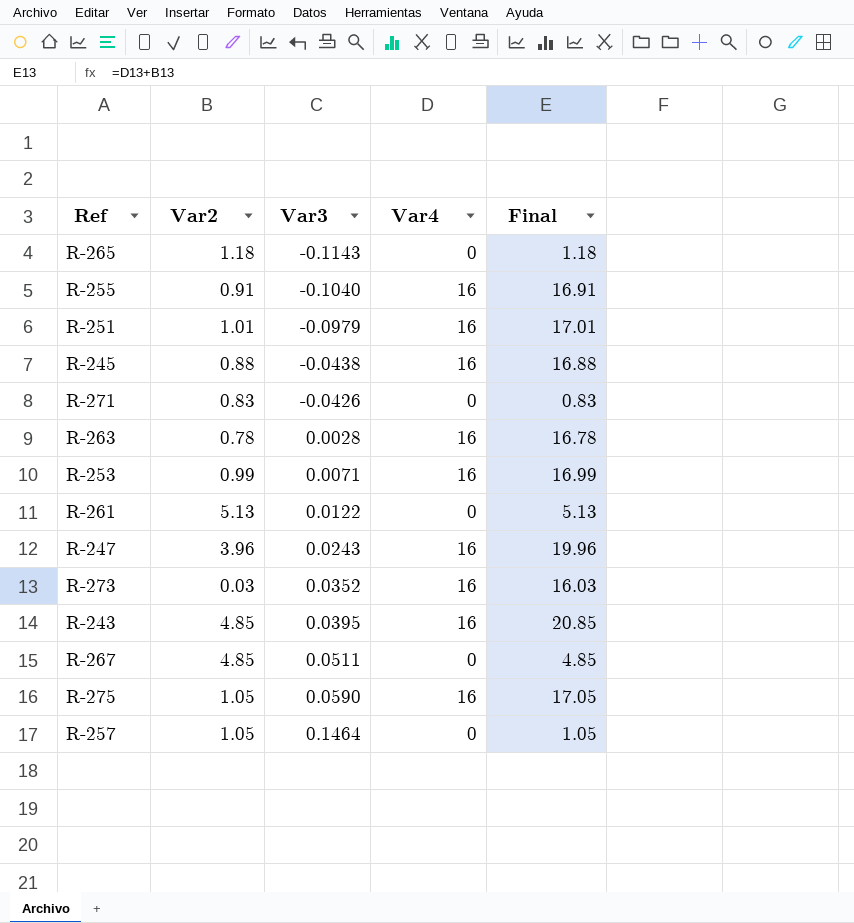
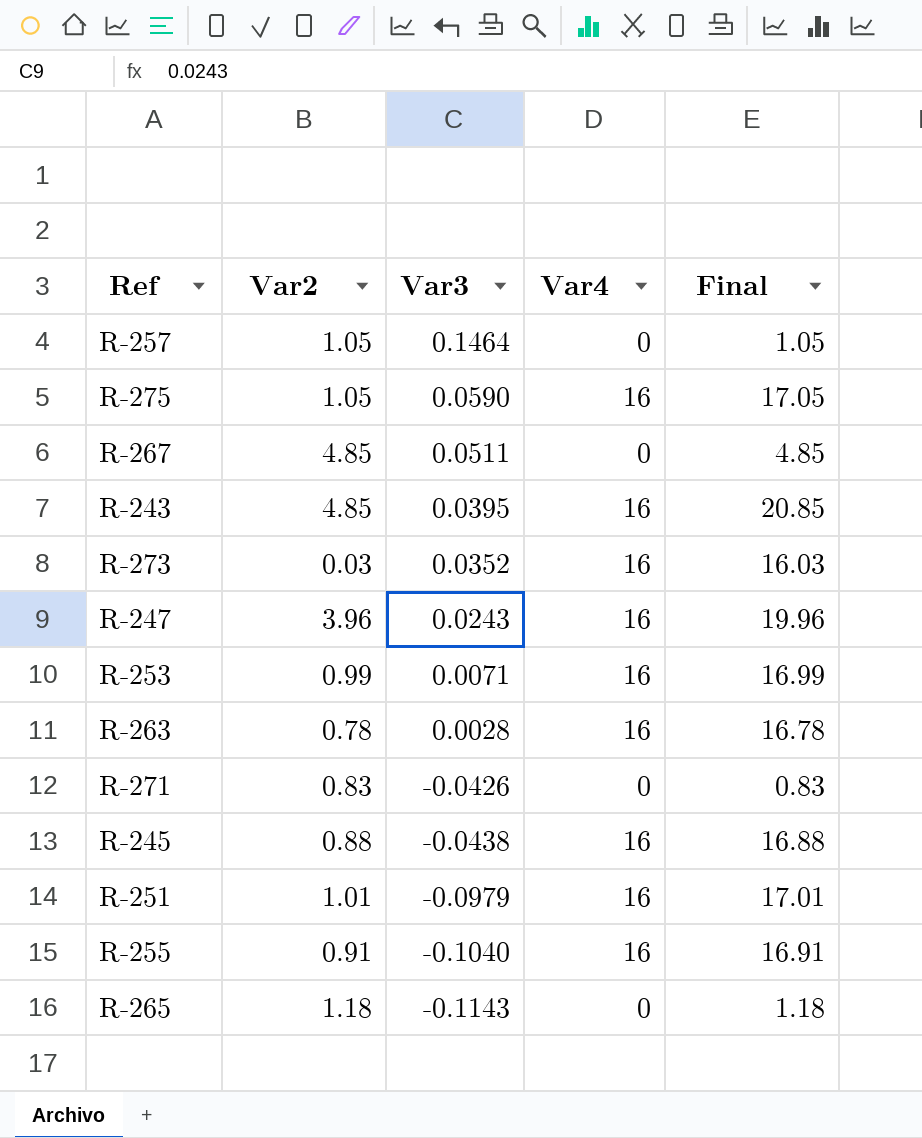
row order: Var3 ascending -> Var3 descending
row R-261: 5.13 | 0.0122 | 0 | 5.13 -> none

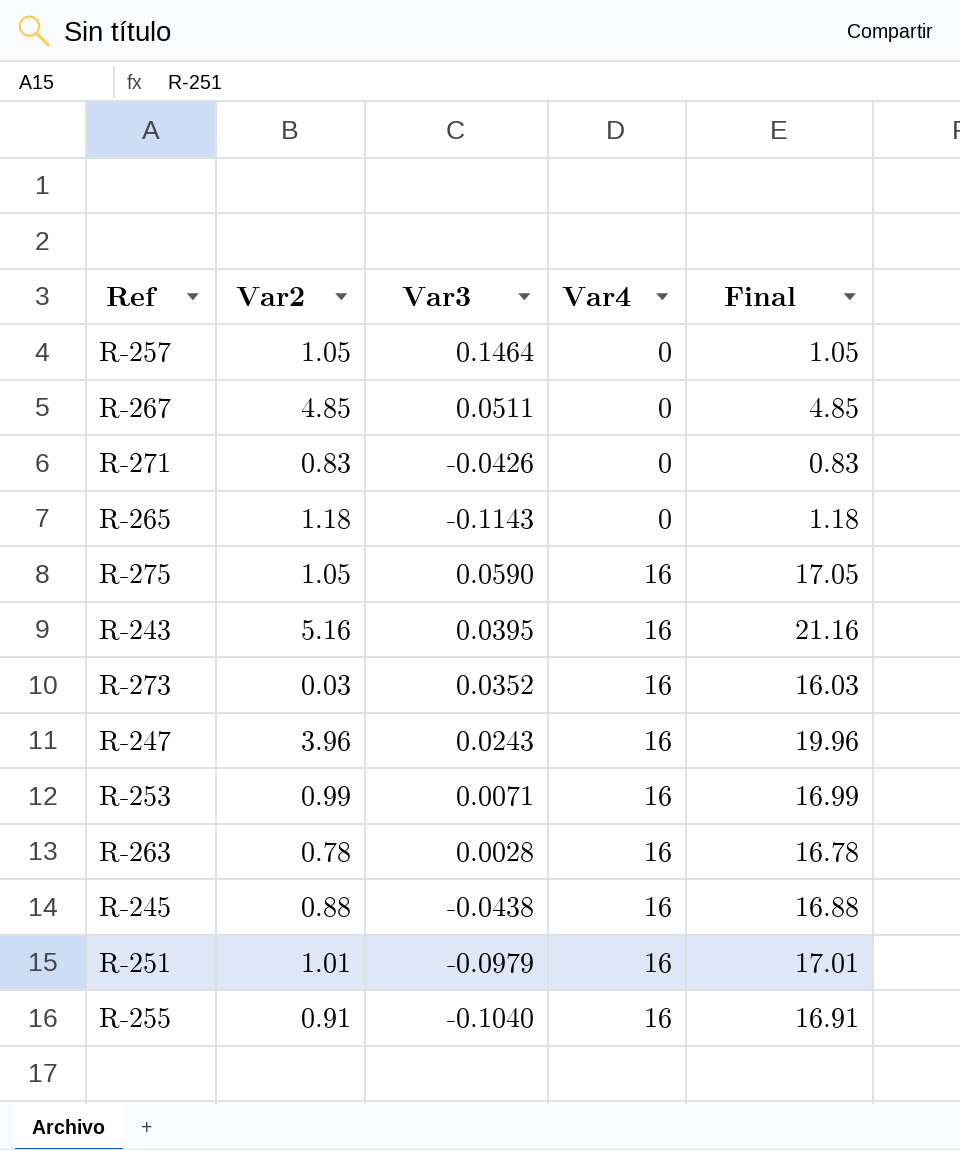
row order: Var3 descending -> Var4 ascending
R-243 | Var2: 4.85 -> 5.16
R-243 | Final: 20.85 -> 21.16

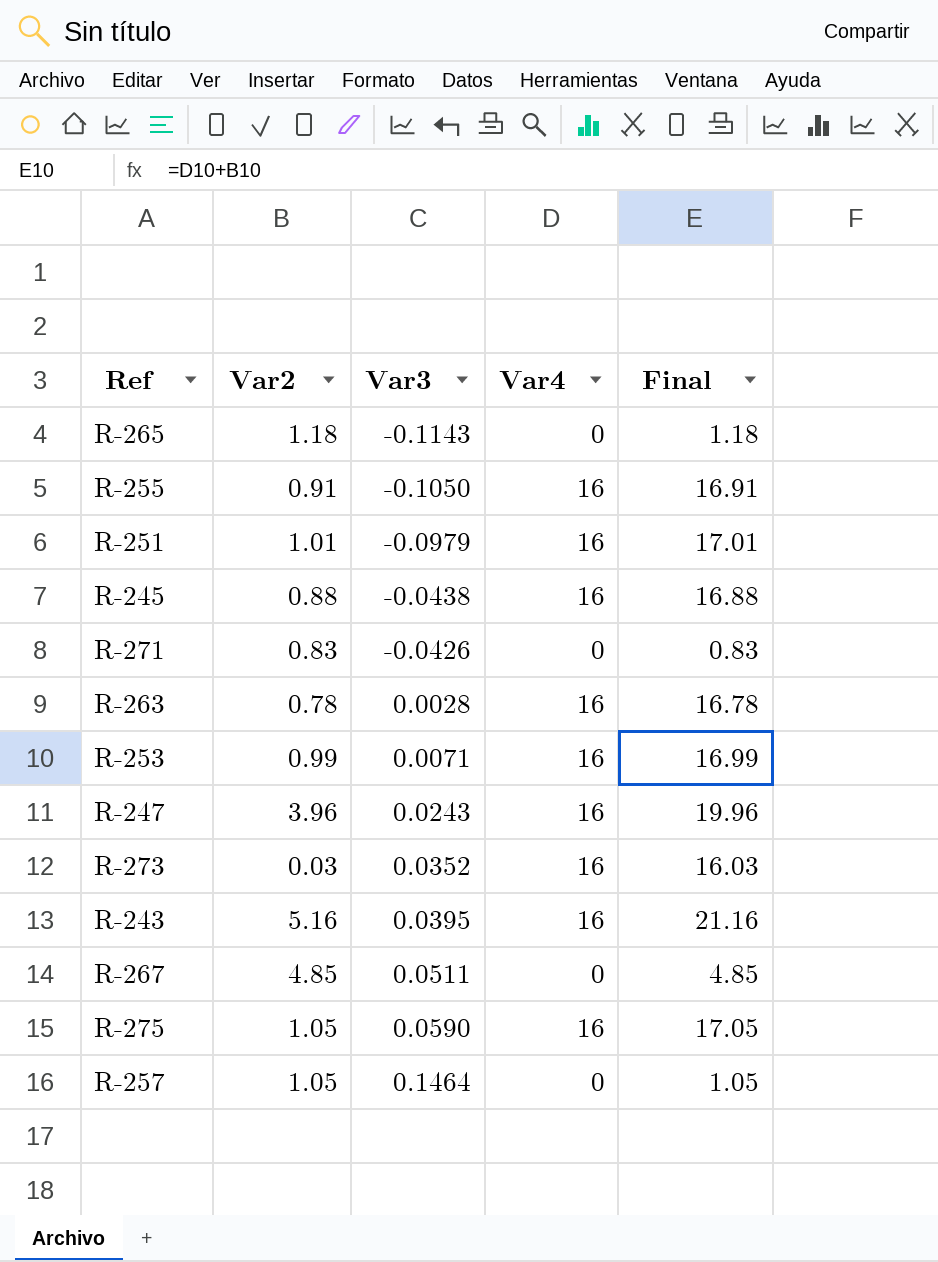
row order: Var4 ascending -> Var3 ascending
R-255 | Var3: -0.1040 -> -0.1050

